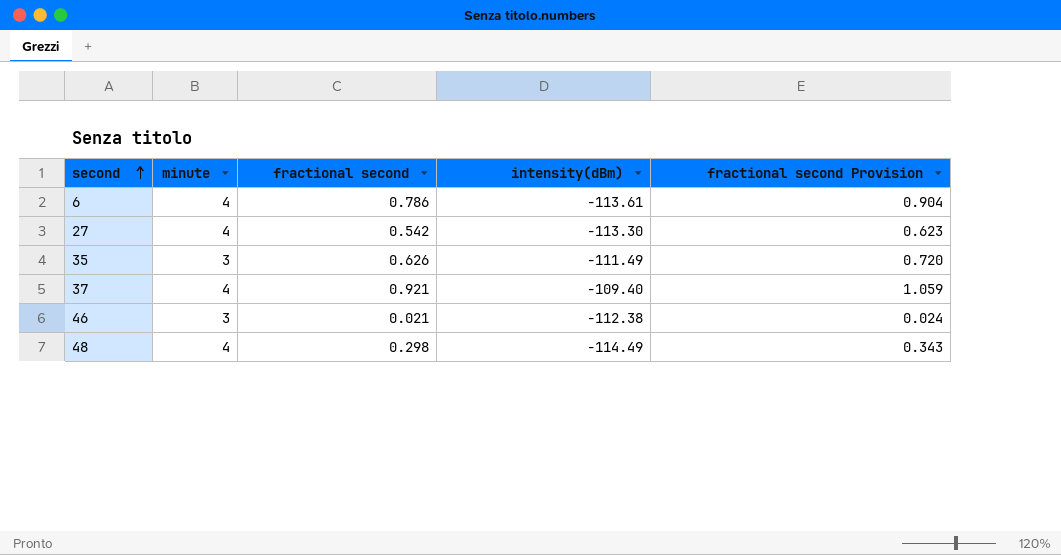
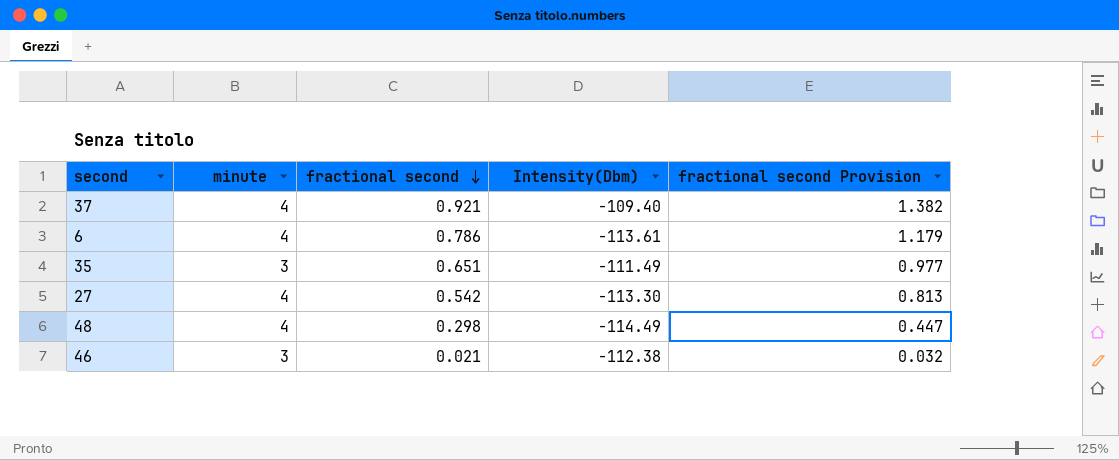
row order: second ascending -> fractional second descending
column name: intensity(dBm) -> Intensity(Dbm)
column fractional second Provision | formula: [fractional second] * 1.15 -> [fractional second] * 1.5
35 | fractional second: 0.626 -> 0.651

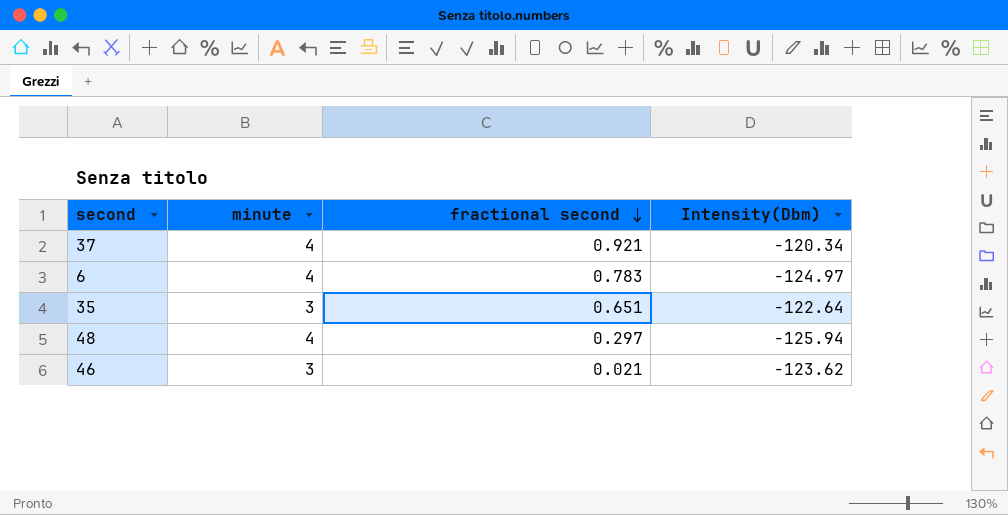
column fractional second Provision | formula: [fractional second] * 1.5 -> none
row 27: 4 | 0.542 | -113.30 | 0.813 -> none
37 | Intensity(Dbm): -109.40 -> -120.34
6 | fractional second: 0.786 -> 0.783
6 | Intensity(Dbm): -113.61 -> -124.97
35 | Intensity(Dbm): -111.49 -> -122.64
48 | fractional second: 0.298 -> 0.297
48 | Intensity(Dbm): -114.49 -> -125.94
46 | Intensity(Dbm): -112.38 -> -123.62

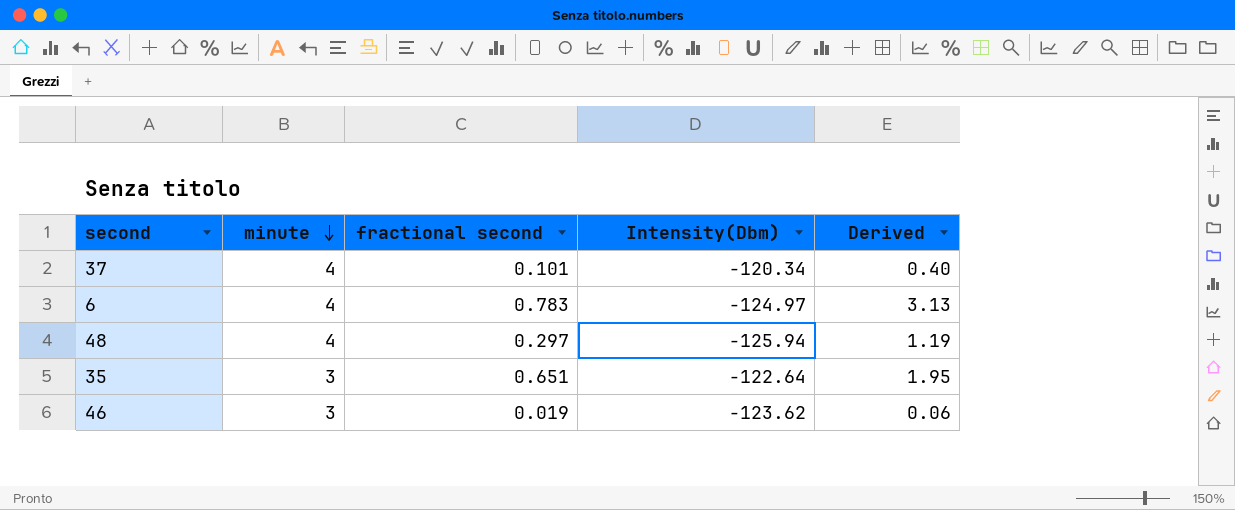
row order: fractional second descending -> minute descending
column Derived | formula: none -> [minute] * [fractional second]
37 | fractional second: 0.921 -> 0.101
46 | fractional second: 0.021 -> 0.019

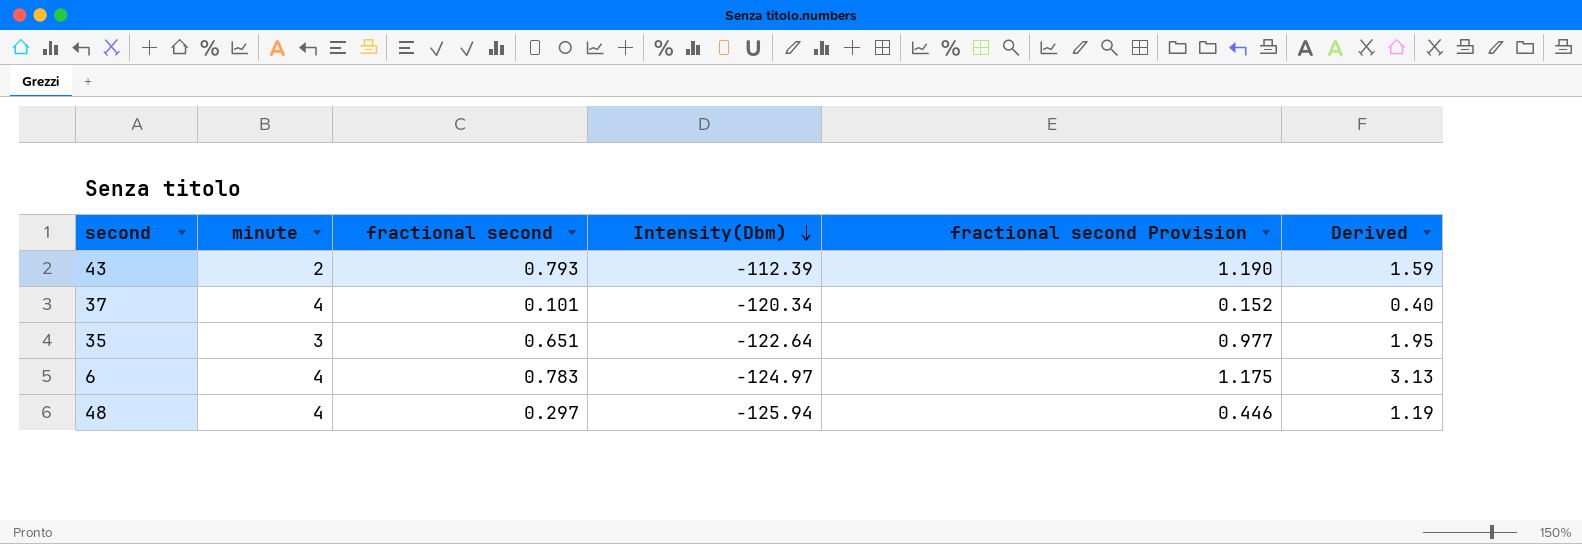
row order: minute descending -> Intensity(Dbm) descending
column fractional second Provision | formula: none -> [fractional second] * 1.5
row 46: 3 | 0.019 | -123.62 | 0.06 -> none
row 43: none -> 2 | 0.793 | -112.39 | 1.190 | 1.59

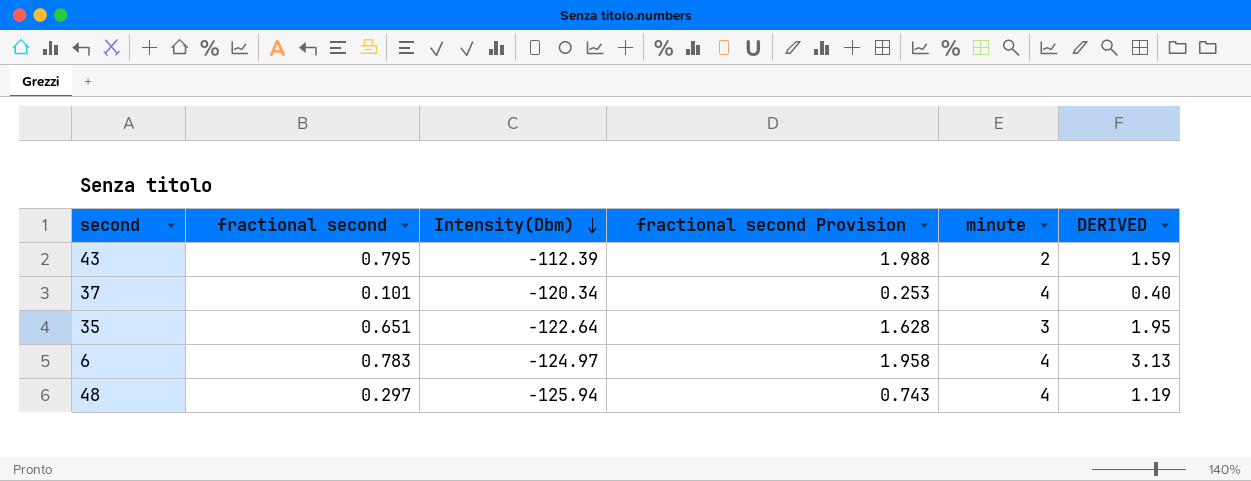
column fractional second Provision | formula: [fractional second] * 1.5 -> [fractional second] * 2.5
column minute | position: 2 -> 5
column name: Derived -> DERIVED
43 | fractional second: 0.793 -> 0.795

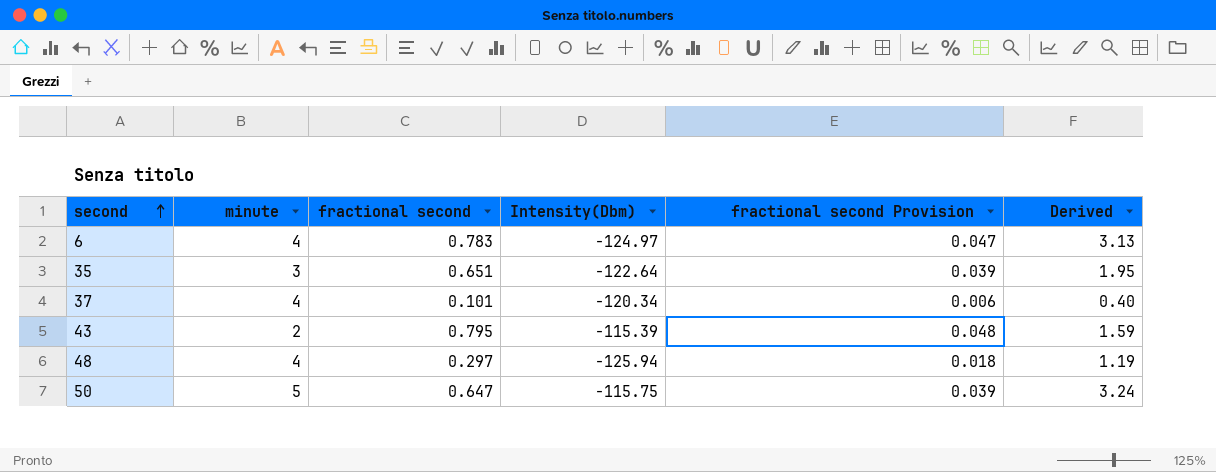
row order: Intensity(Dbm) descending -> second ascending
column minute | position: 5 -> 2
column fractional second Provision | formula: [fractional second] * 2.5 -> [fractional second] * 0.06
column name: DERIVED -> Derived
43 | Intensity(Dbm): -112.39 -> -115.39
row 50: none -> 5 | 0.647 | -115.75 | 0.039 | 3.24

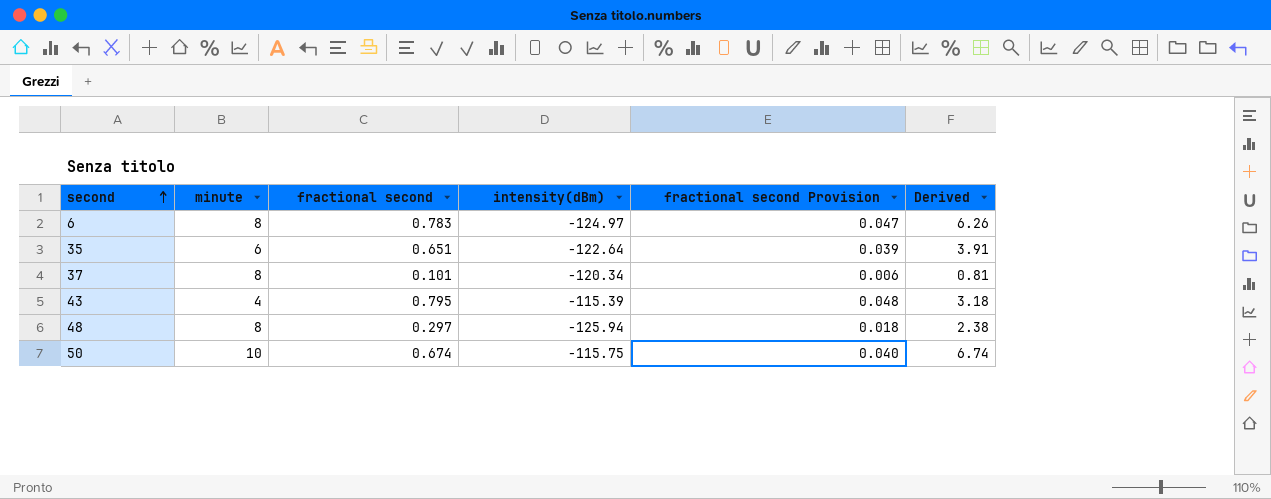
column name: Intensity(Dbm) -> intensity(dBm)
6 | minute: 4 -> 8
6 | Derived: 3.13 -> 6.26
35 | minute: 3 -> 6
35 | Derived: 1.95 -> 3.91
37 | minute: 4 -> 8
37 | Derived: 0.40 -> 0.81
43 | minute: 2 -> 4
43 | Derived: 1.59 -> 3.18
48 | minute: 4 -> 8
48 | Derived: 1.19 -> 2.38
50 | minute: 5 -> 10
50 | fractional second: 0.647 -> 0.674
50 | fractional second Provision: 0.039 -> 0.040
50 | Derived: 3.24 -> 6.74

